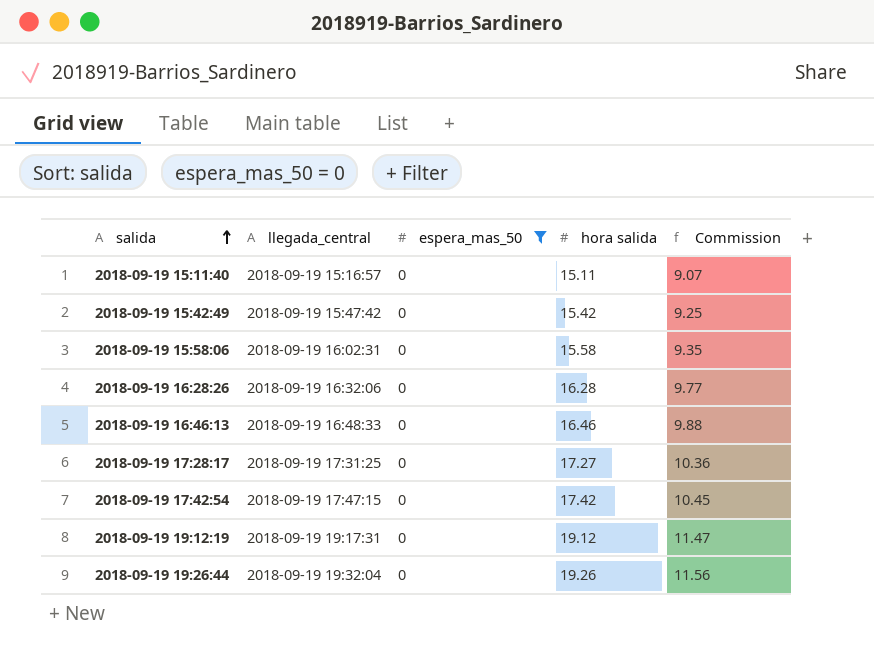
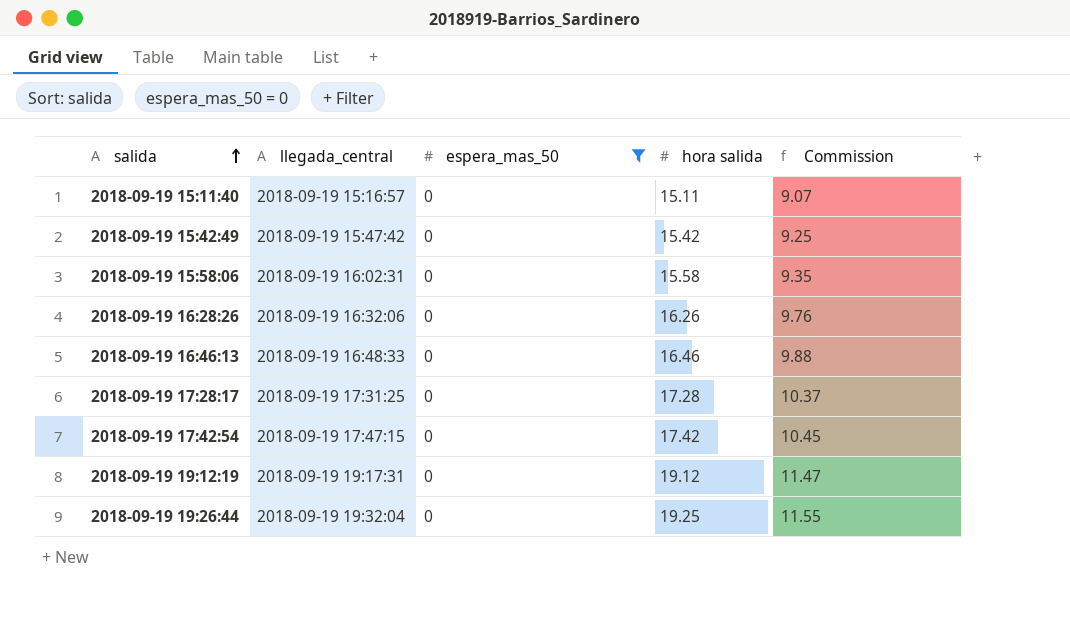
2018-09-19 16:28:26 | hora salida: 16.28 -> 16.26
2018-09-19 16:28:26 | Commission: 9.77 -> 9.76
2018-09-19 17:28:17 | hora salida: 17.27 -> 17.28
2018-09-19 17:28:17 | Commission: 10.36 -> 10.37
2018-09-19 19:26:44 | hora salida: 19.26 -> 19.25
2018-09-19 19:26:44 | Commission: 11.56 -> 11.55

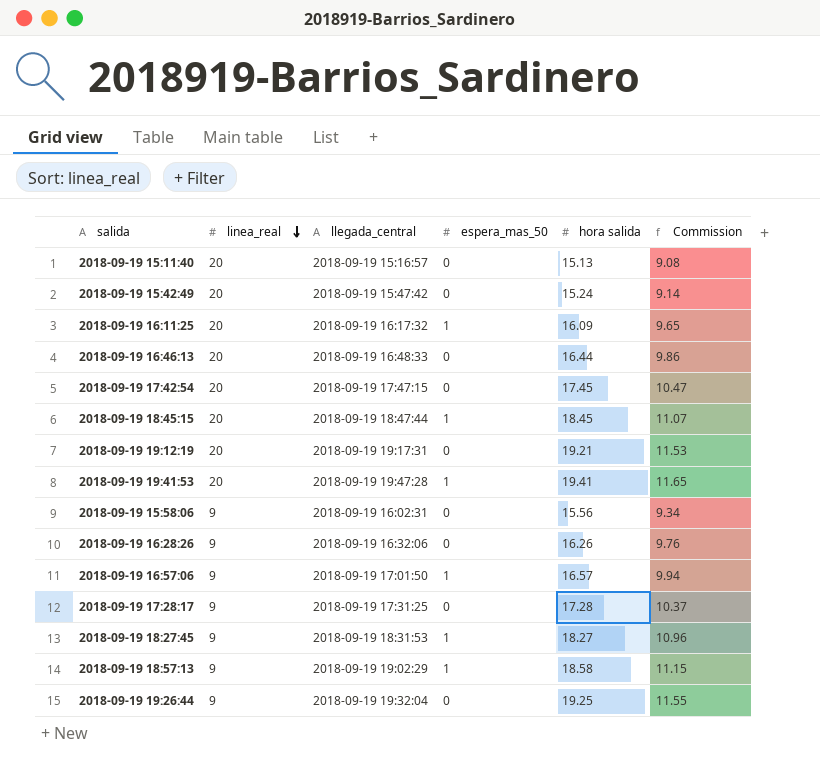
filter: espera_mas_50 = 0 -> none
row order: salida ascending -> linea_real descending
column linea_real | position: none -> 2
2018-09-19 15:11:40 | hora salida: 15.11 -> 15.13
2018-09-19 15:11:40 | Commission: 9.07 -> 9.08
2018-09-19 15:42:49 | hora salida: 15.42 -> 15.24
2018-09-19 15:42:49 | Commission: 9.25 -> 9.14
2018-09-19 16:46:13 | hora salida: 16.46 -> 16.44
2018-09-19 16:46:13 | Commission: 9.88 -> 9.86
2018-09-19 17:42:54 | hora salida: 17.42 -> 17.45
2018-09-19 17:42:54 | Commission: 10.45 -> 10.47
2018-09-19 19:12:19 | hora salida: 19.12 -> 19.21
2018-09-19 19:12:19 | Commission: 11.47 -> 11.53
2018-09-19 15:58:06 | hora salida: 15.58 -> 15.56
2018-09-19 15:58:06 | Commission: 9.35 -> 9.34

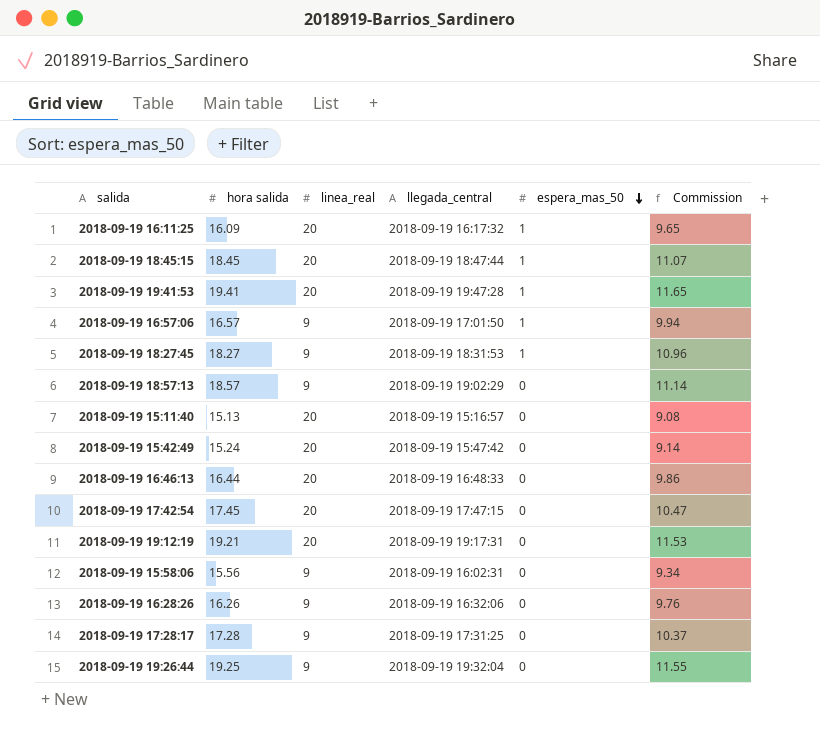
row order: linea_real descending -> espera_mas_50 descending
column hora salida | position: 5 -> 2
2018-09-19 18:57:13 | hora salida: 18.58 -> 18.57
2018-09-19 18:57:13 | espera_mas_50: 1 -> 0
2018-09-19 18:57:13 | Commission: 11.15 -> 11.14

